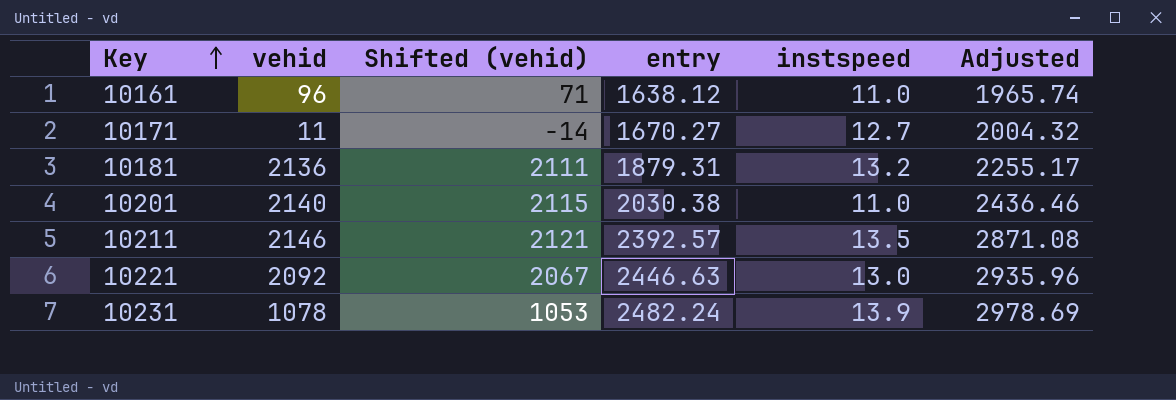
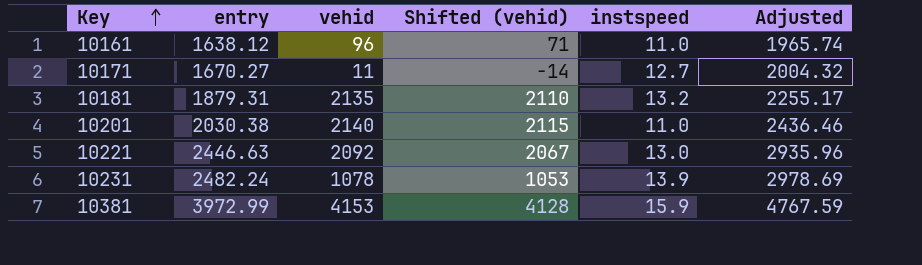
column entry | position: 4 -> 2
row 10211: 2146 | 2121 | 2392.57 | 13.5 | 2871.08 -> none
10181 | vehid: 2136 -> 2135
10181 | Shifted (vehid): 2111 -> 2110
row 10381: none -> 3972.99 | 4153 | 4128 | 15.9 | 4767.59

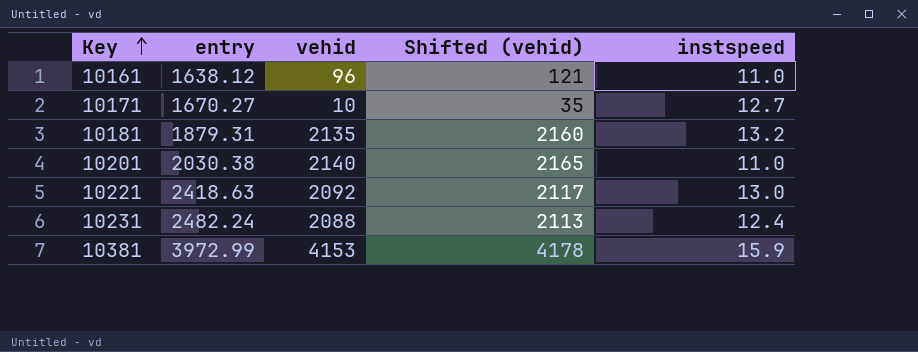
column Adjusted | formula: [entry] * 1.2 -> none
column Shifted (vehid) | formula: [vehid] - 25 -> [vehid] + 25
10171 | vehid: 11 -> 10
10221 | entry: 2446.63 -> 2418.63
10231 | vehid: 1078 -> 2088
10231 | instspeed: 13.9 -> 12.4

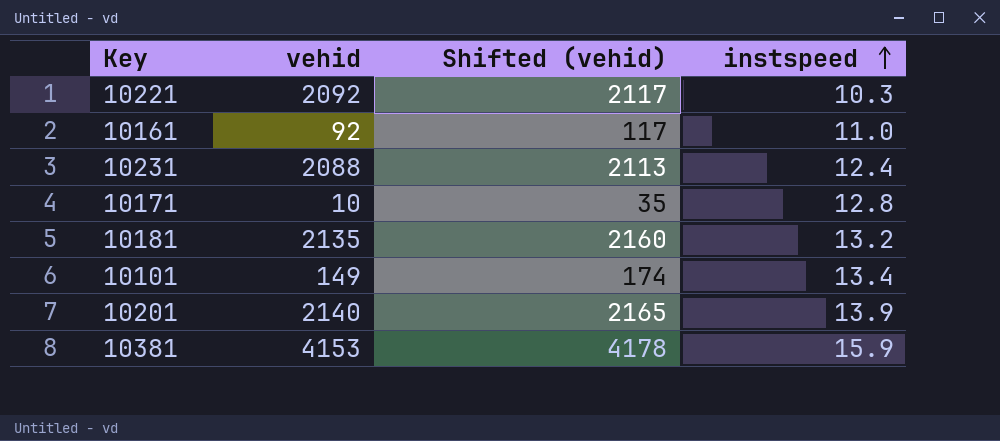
row order: Key ascending -> instspeed ascending
column entry | position: 2 -> none
10221 | instspeed: 13.0 -> 10.3
10161 | vehid: 96 -> 92
10161 | Shifted (vehid): 121 -> 117
10171 | instspeed: 12.7 -> 12.8
row 10101: none -> 149 | 174 | 13.4
10201 | instspeed: 11.0 -> 13.9

